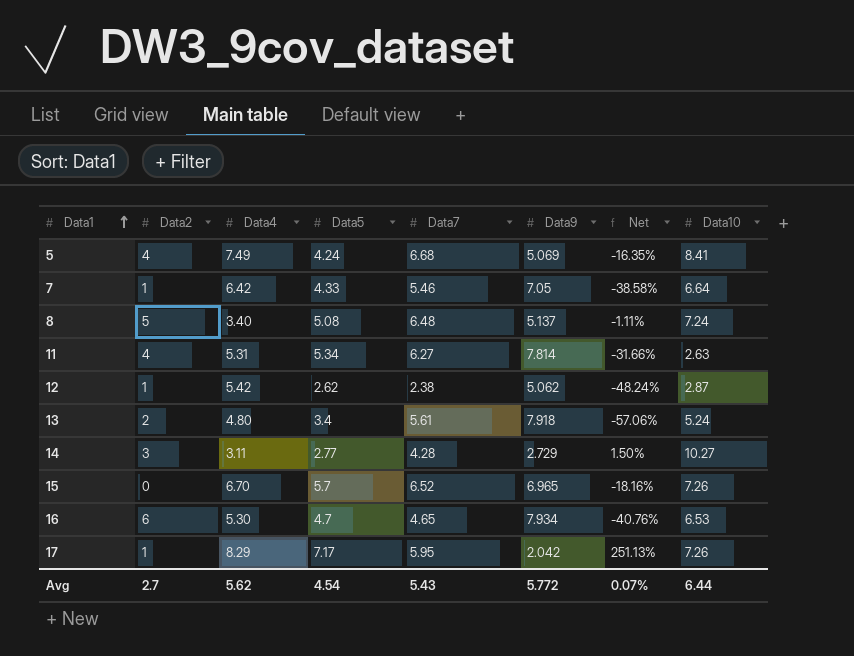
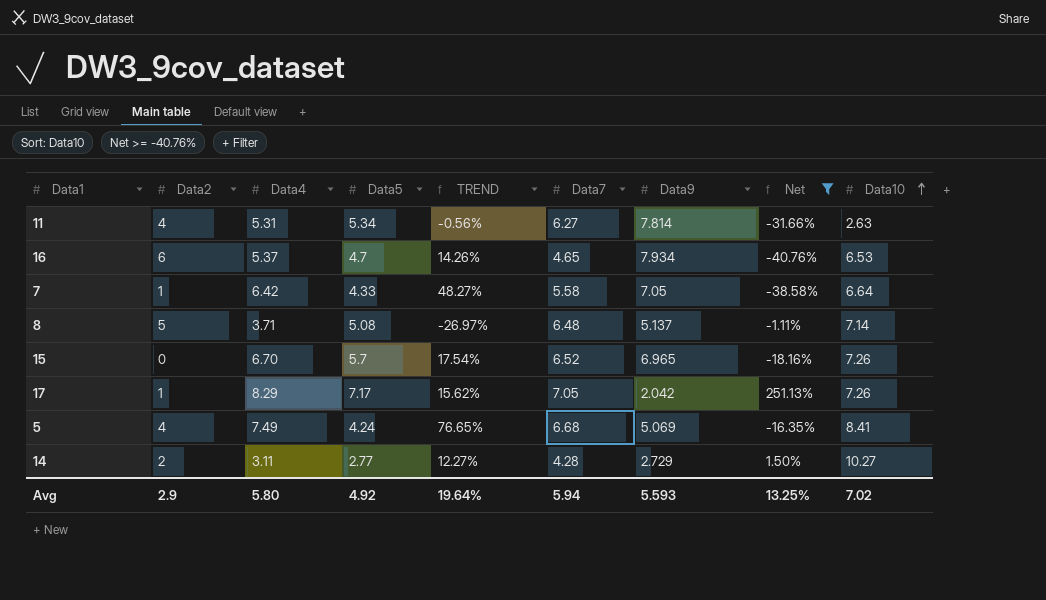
filter: none -> Net >= -40.76%
row order: Data1 ascending -> Data10 ascending
column TREND | formula: none -> ([Data4] - [Data5]) / [Data5]
16 | Data4: 5.30 -> 5.37
7 | Data7: 5.46 -> 5.58
8 | Data4: 3.40 -> 3.71
8 | Data10: 7.24 -> 7.14
17 | Data7: 5.95 -> 7.05
14 | Data2: 3 -> 2
Avg | Data2: 2.7 -> 2.9
Avg | Data4: 5.62 -> 5.80
Avg | Data5: 4.54 -> 4.92
Avg | Data7: 5.43 -> 5.94
Avg | Data9: 5.772 -> 5.593
Avg | Net: 0.07% -> 13.25%
Avg | Data10: 6.44 -> 7.02

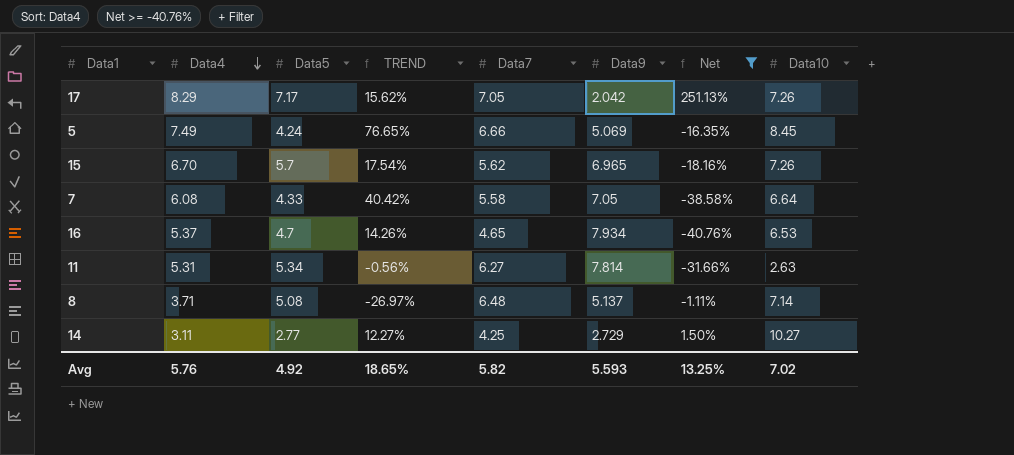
row order: Data10 ascending -> Data4 descending
column Data2 | position: 2 -> none
5 | Data7: 6.68 -> 6.66
5 | Data10: 8.41 -> 8.45
15 | Data7: 6.52 -> 5.62
7 | Data4: 6.42 -> 6.08
7 | TREND: 48.27% -> 40.42%
14 | Data7: 4.28 -> 4.25
Avg | Data4: 5.80 -> 5.76
Avg | TREND: 19.64% -> 18.65%
Avg | Data7: 5.94 -> 5.82

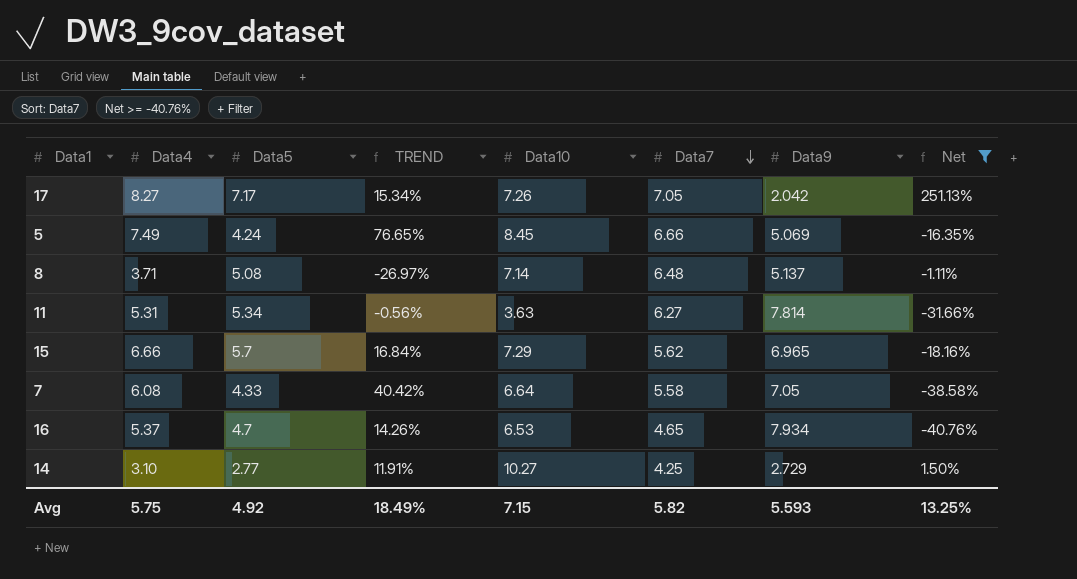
row order: Data4 descending -> Data7 descending
column Data10 | position: 8 -> 5
17 | Data4: 8.29 -> 8.27
17 | TREND: 15.62% -> 15.34%
11 | Data10: 2.63 -> 3.63
15 | Data4: 6.70 -> 6.66
15 | TREND: 17.54% -> 16.84%
15 | Data10: 7.26 -> 7.29
14 | Data4: 3.11 -> 3.10
14 | TREND: 12.27% -> 11.91%
Avg | Data4: 5.76 -> 5.75
Avg | TREND: 18.65% -> 18.49%
Avg | Data10: 7.02 -> 7.15

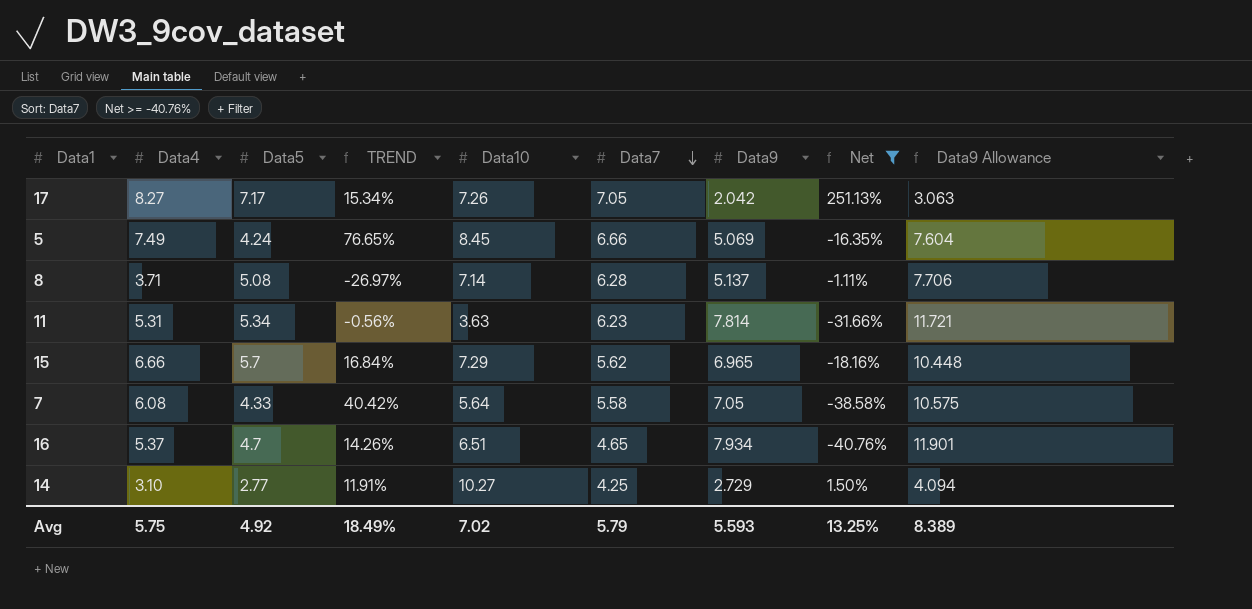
column Data9 Allowance | formula: none -> [Data9] * 1.5
8 | Data7: 6.48 -> 6.28
11 | Data7: 6.27 -> 6.23
7 | Data10: 6.64 -> 5.64
16 | Data10: 6.53 -> 6.51
Avg | Data10: 7.15 -> 7.02
Avg | Data7: 5.82 -> 5.79

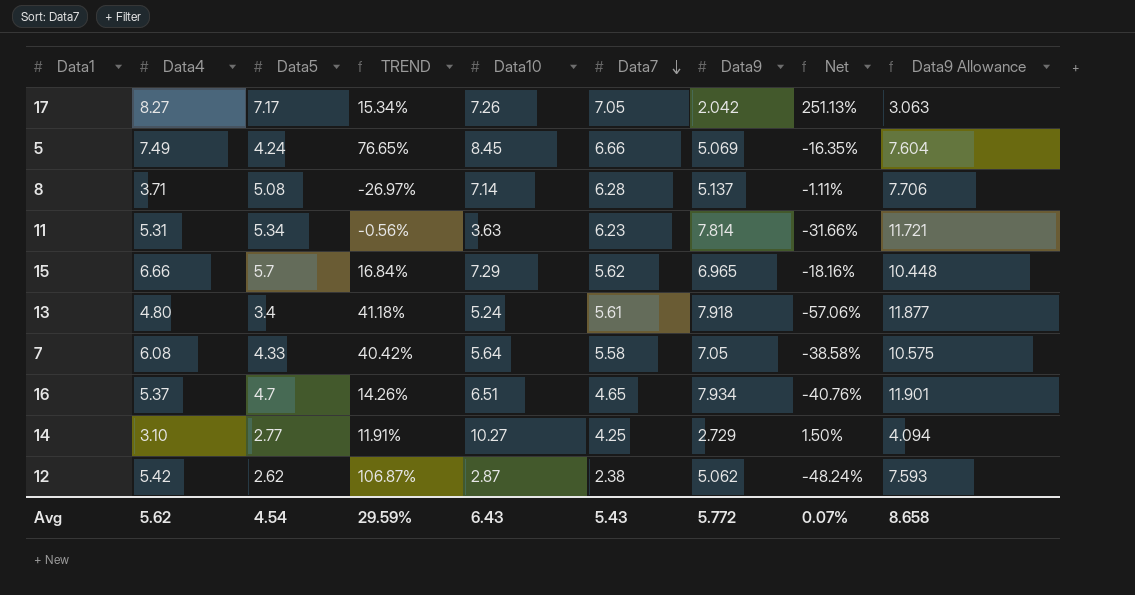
filter: Net >= -40.76% -> none
Avg | Data4: 5.75 -> 5.62
Avg | Data5: 4.92 -> 4.54
Avg | TREND: 18.49% -> 29.59%
Avg | Data10: 7.02 -> 6.43
Avg | Data7: 5.79 -> 5.43
Avg | Data9: 5.593 -> 5.772
Avg | Net: 13.25% -> 0.07%
Avg | Data9 Allowance: 8.389 -> 8.658

